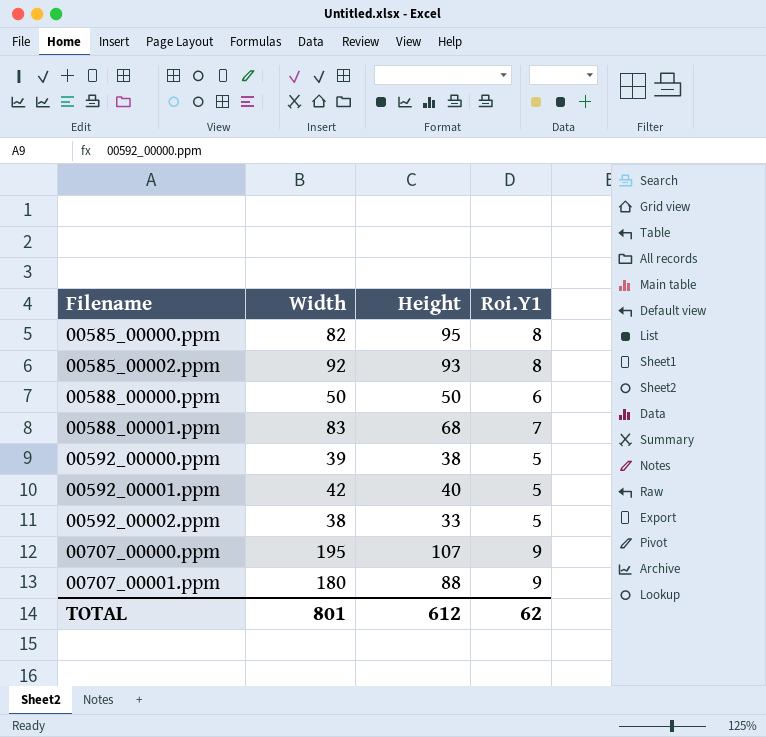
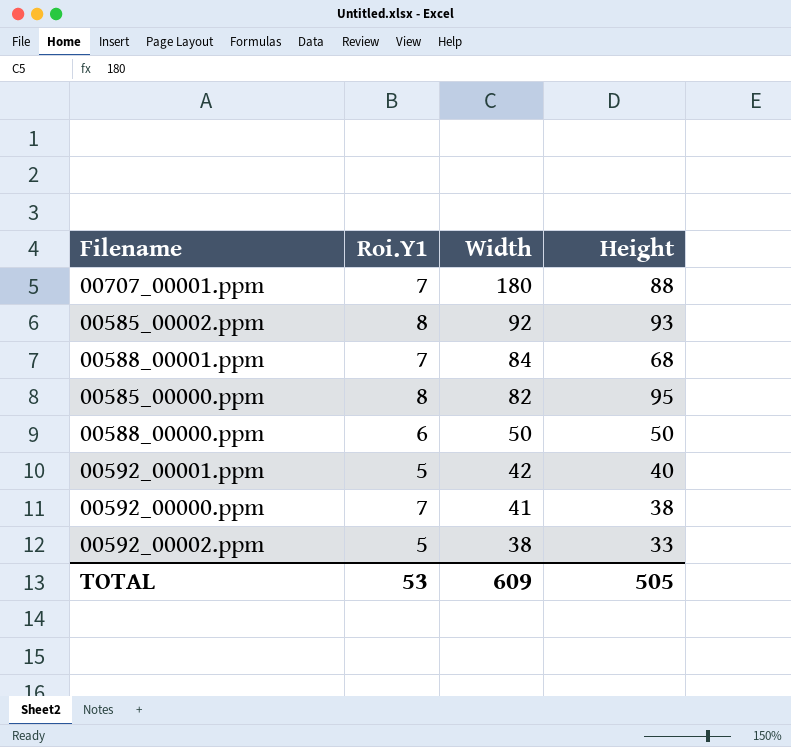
row order: Filename ascending -> Width descending
column Roi.Y1 | position: 4 -> 2
row 00707_00000.ppm: 195 | 107 | 9 -> none
00707_00001.ppm | Roi.Y1: 9 -> 7
00588_00001.ppm | Width: 83 -> 84
00592_00000.ppm | Roi.Y1: 5 -> 7
00592_00000.ppm | Width: 39 -> 41
TOTAL | Roi.Y1: 62 -> 53
TOTAL | Width: 801 -> 609
TOTAL | Height: 612 -> 505

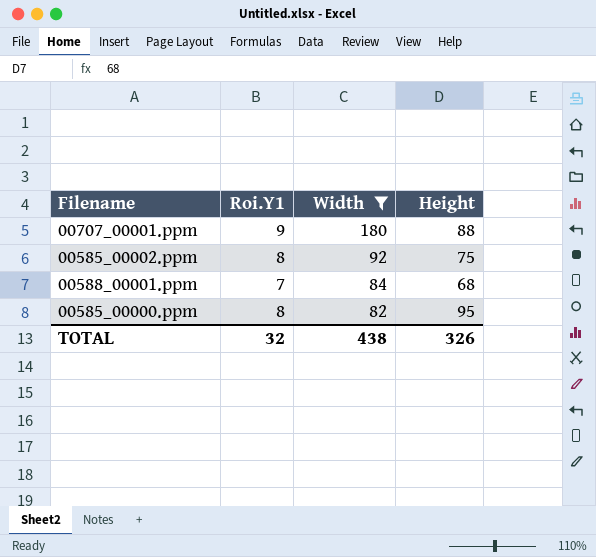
filter: none -> Width >= 82
00707_00001.ppm | Roi.Y1: 7 -> 9
00585_00002.ppm | Height: 93 -> 75
TOTAL | Roi.Y1: 53 -> 32
TOTAL | Width: 609 -> 438
TOTAL | Height: 505 -> 326

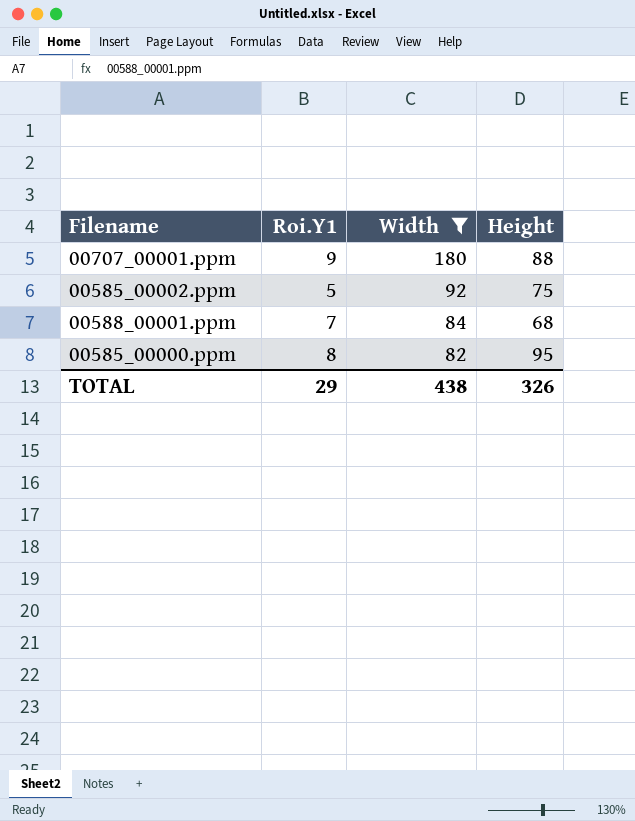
00585_00002.ppm | Roi.Y1: 8 -> 5
TOTAL | Roi.Y1: 32 -> 29

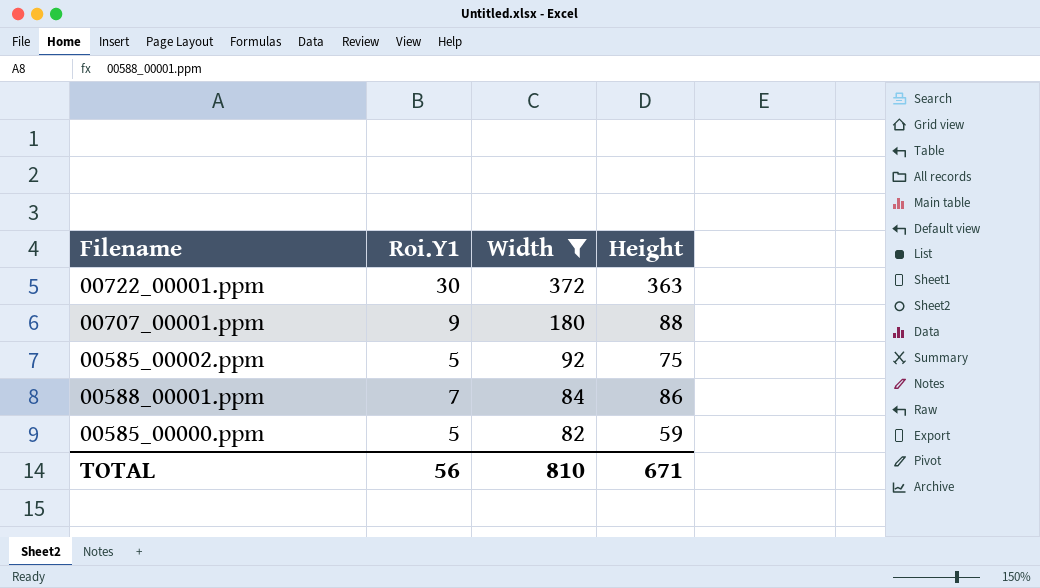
row 00722_00001.ppm: none -> 30 | 372 | 363
00588_00001.ppm | Height: 68 -> 86
00585_00000.ppm | Roi.Y1: 8 -> 5
00585_00000.ppm | Height: 95 -> 59
TOTAL | Roi.Y1: 29 -> 56
TOTAL | Width: 438 -> 810
TOTAL | Height: 326 -> 671

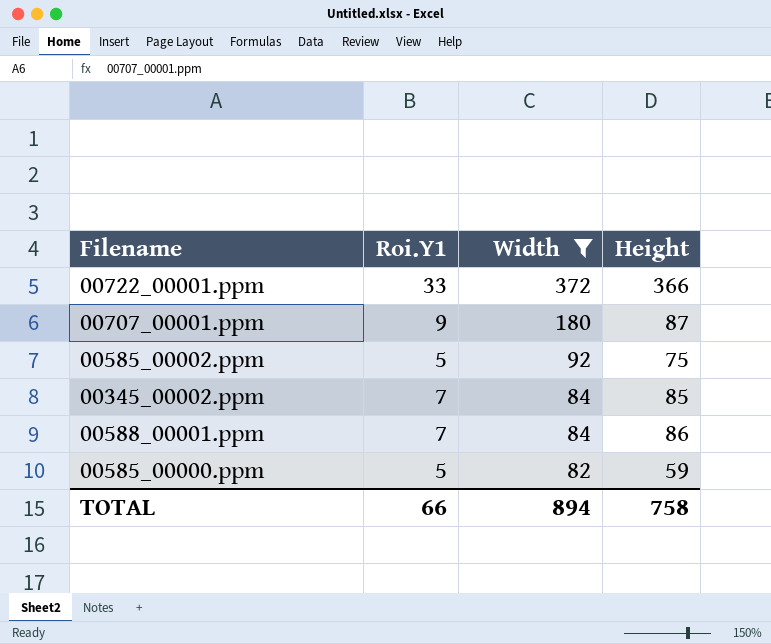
00722_00001.ppm | Roi.Y1: 30 -> 33
00722_00001.ppm | Height: 363 -> 366
00707_00001.ppm | Height: 88 -> 87
row 00345_00002.ppm: none -> 7 | 84 | 85
TOTAL | Roi.Y1: 56 -> 66
TOTAL | Width: 810 -> 894
TOTAL | Height: 671 -> 758

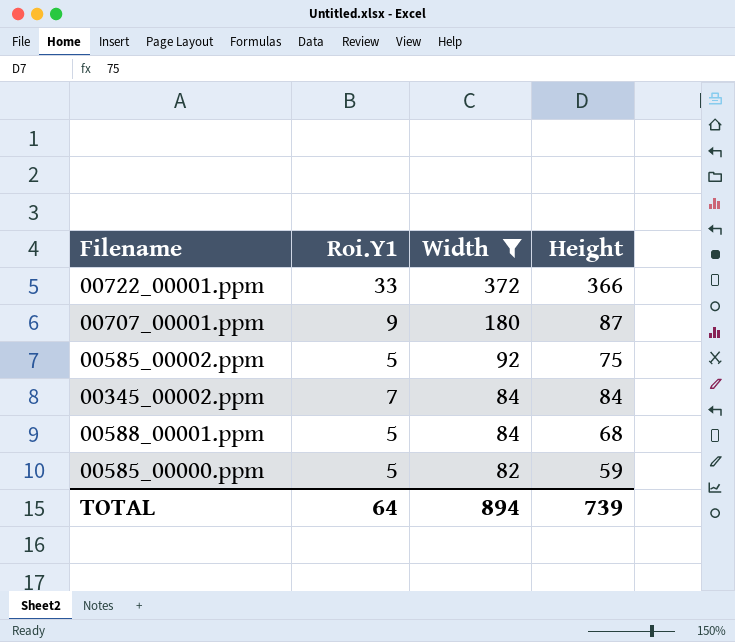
00345_00002.ppm | Height: 85 -> 84
00588_00001.ppm | Roi.Y1: 7 -> 5
00588_00001.ppm | Height: 86 -> 68
TOTAL | Roi.Y1: 66 -> 64
TOTAL | Height: 758 -> 739

